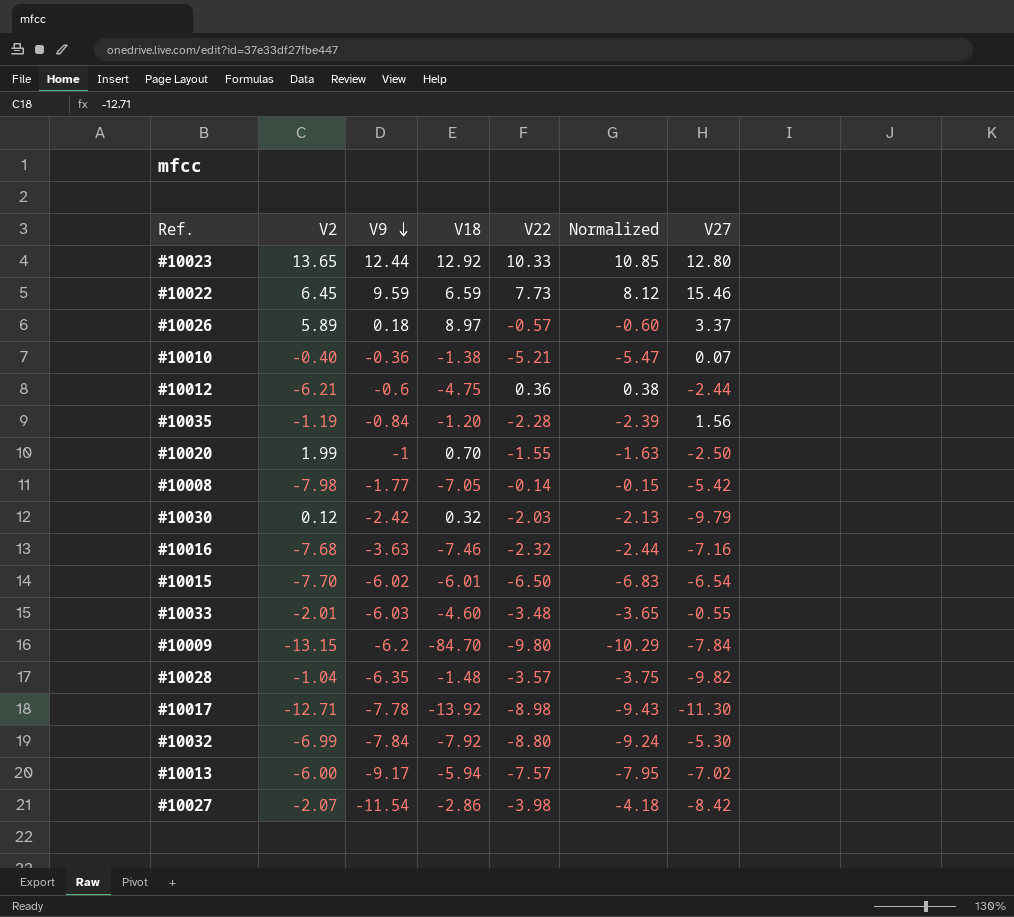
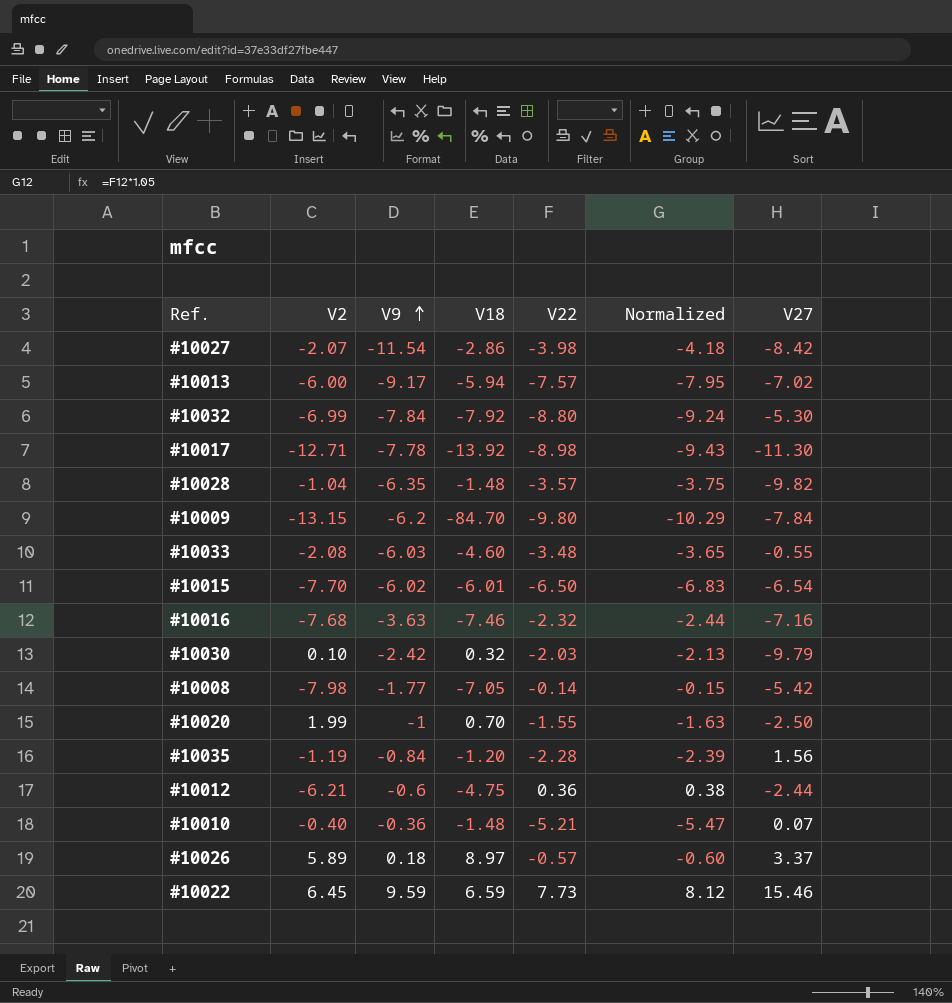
row order: V9 descending -> V9 ascending
row #10023: 13.65 | 12.44 | 12.92 | 10.33 | 10.85 | 12.80 -> none
#10033 | V2: -2.01 -> -2.08
#10030 | V2: 0.12 -> 0.10
#10010 | V18: -1.38 -> -1.48

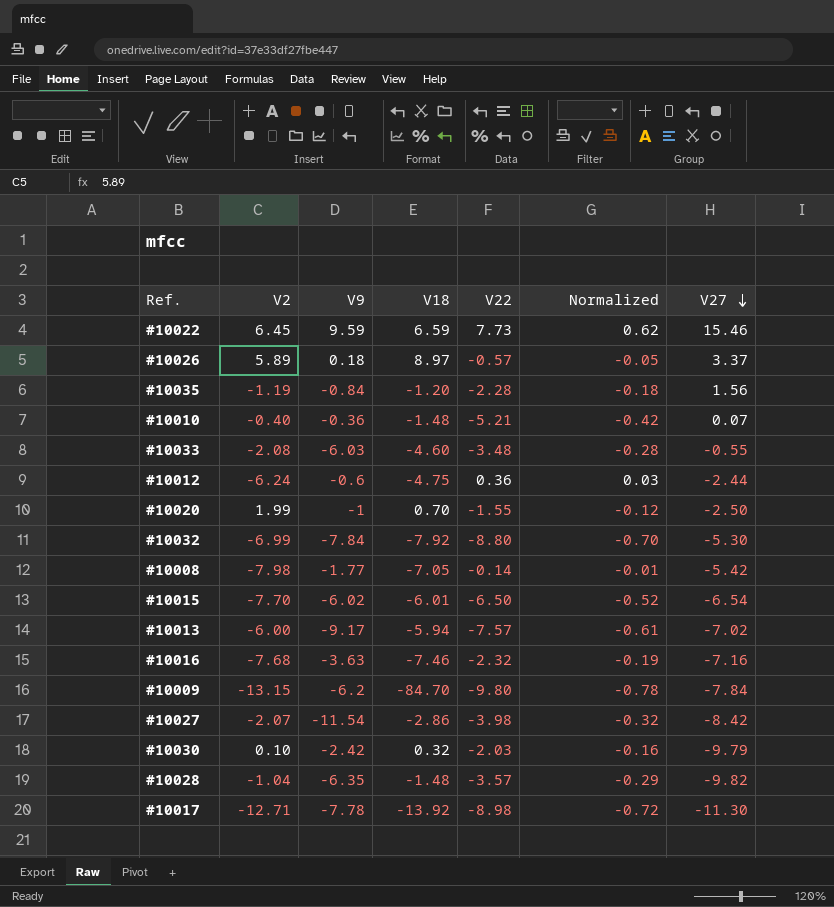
row order: V9 ascending -> V27 descending
column Normalized | formula: [V22] * 1.05 -> [V22] * 0.08
#10012 | V2: -6.21 -> -6.24

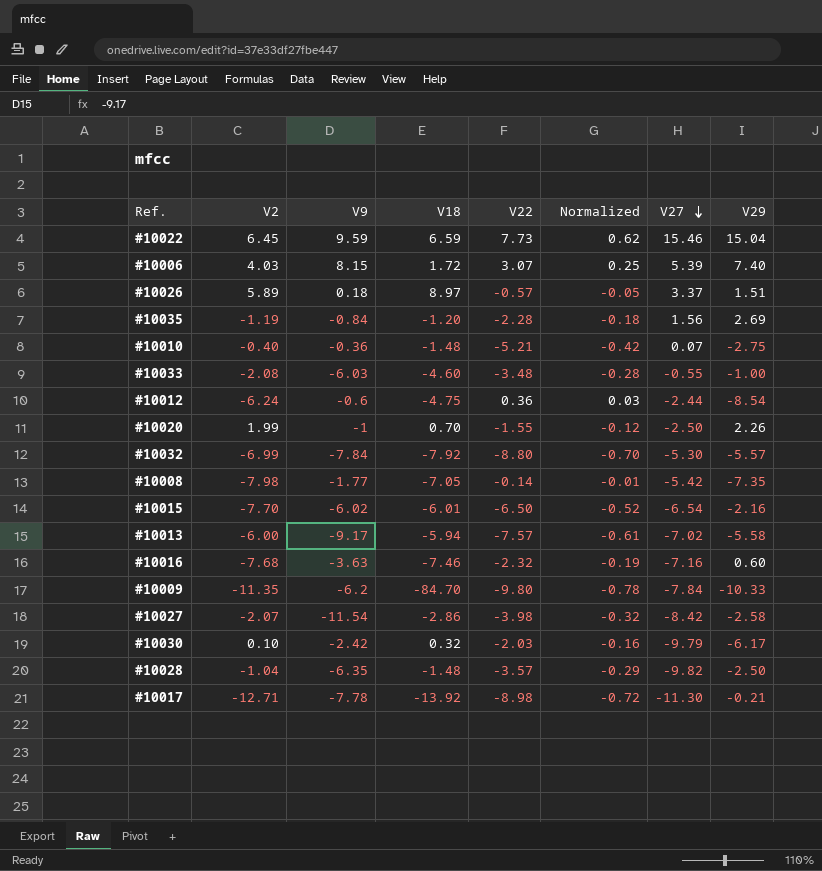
column V29 | position: none -> 8
row #10006: none -> 4.03 | 8.15 | 1.72 | 3.07 | 0.25 | 5.39 | 7.40
#10009 | V2: -13.15 -> -11.35

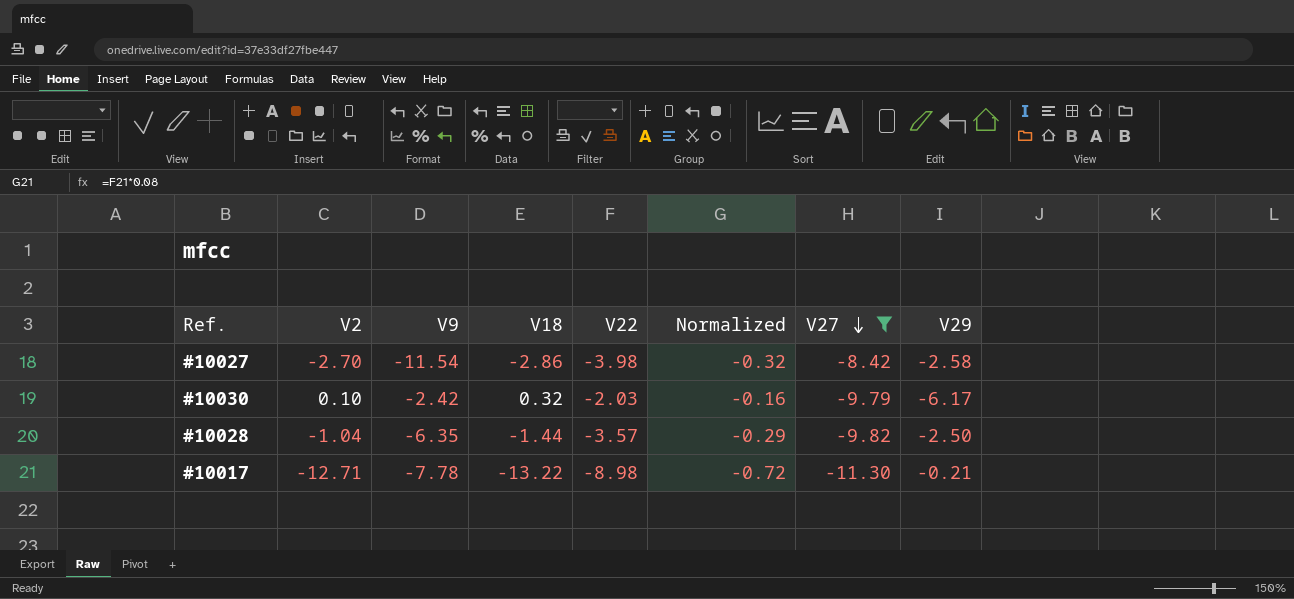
filter: none -> V27 <= -8.42
#10027 | V2: -2.07 -> -2.70
#10028 | V18: -1.48 -> -1.44
#10017 | V18: -13.92 -> -13.22

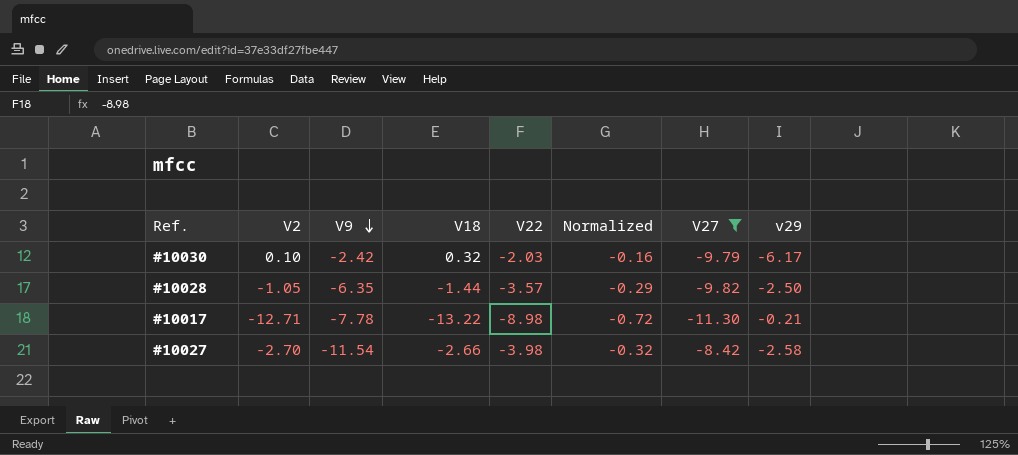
row order: V27 descending -> V9 descending
column name: V29 -> v29
#10028 | V2: -1.04 -> -1.05
#10027 | V18: -2.86 -> -2.66

